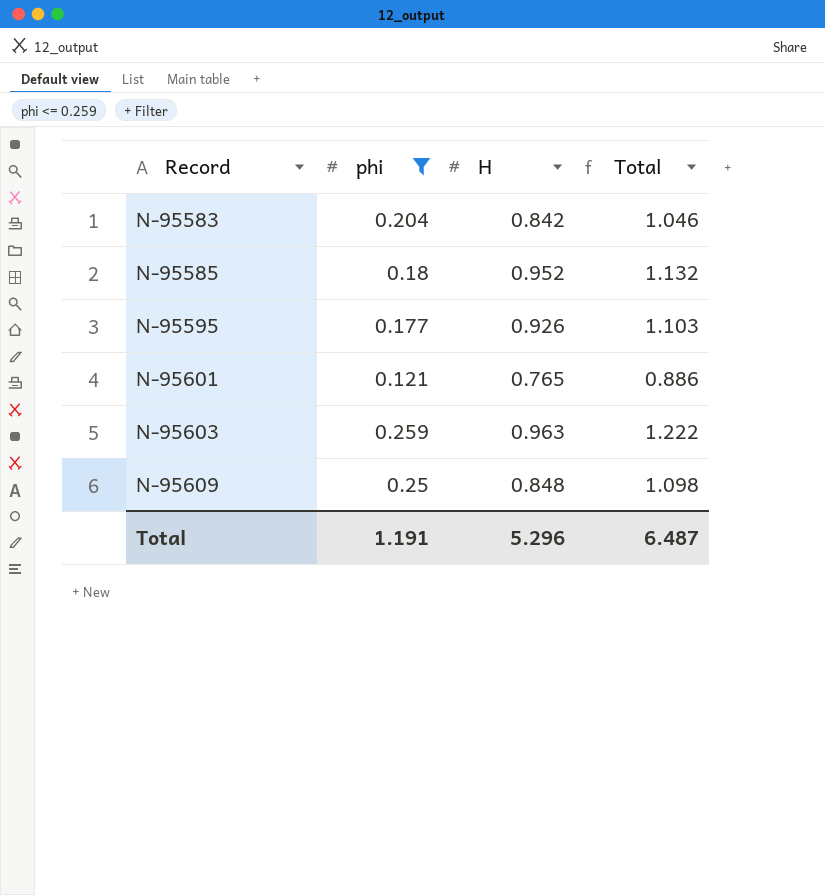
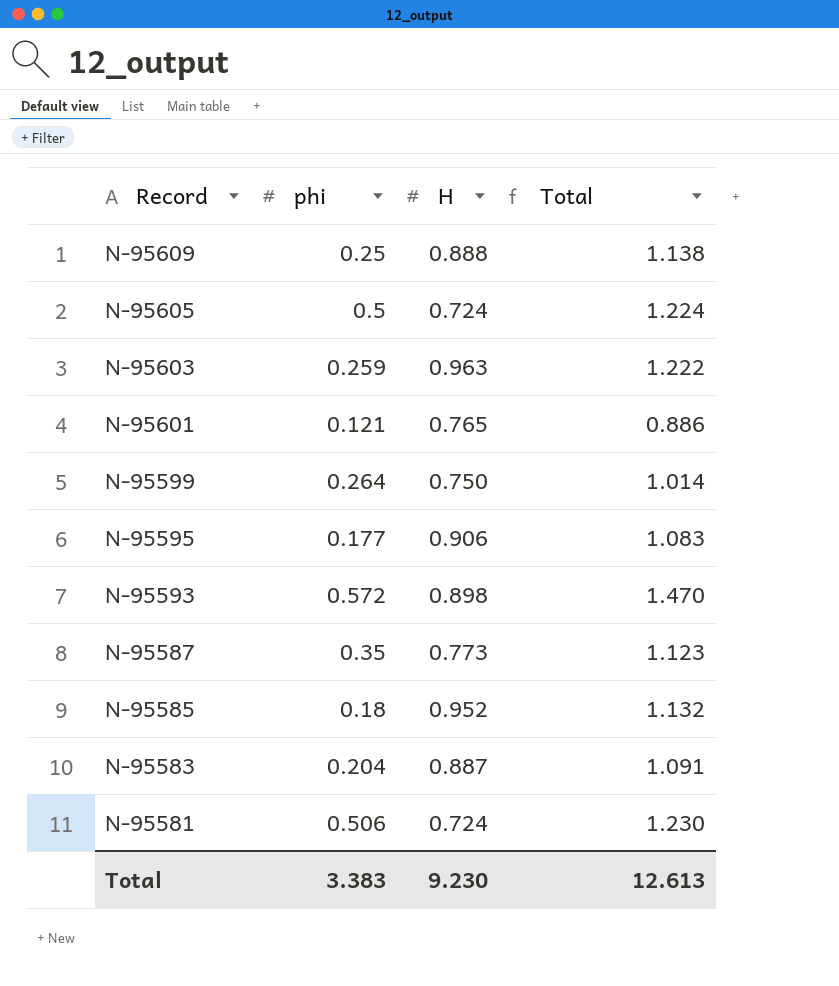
filter: phi <= 0.259 -> none
row order: Record ascending -> Record descending
N-95609 | H: 0.848 -> 0.888
N-95609 | Total: 1.098 -> 1.138
N-95595 | H: 0.926 -> 0.906
N-95595 | Total: 1.103 -> 1.083
N-95583 | H: 0.842 -> 0.887
N-95583 | Total: 1.046 -> 1.091
Total | phi: 1.191 -> 3.383
Total | H: 5.296 -> 9.230
Total | Total: 6.487 -> 12.613

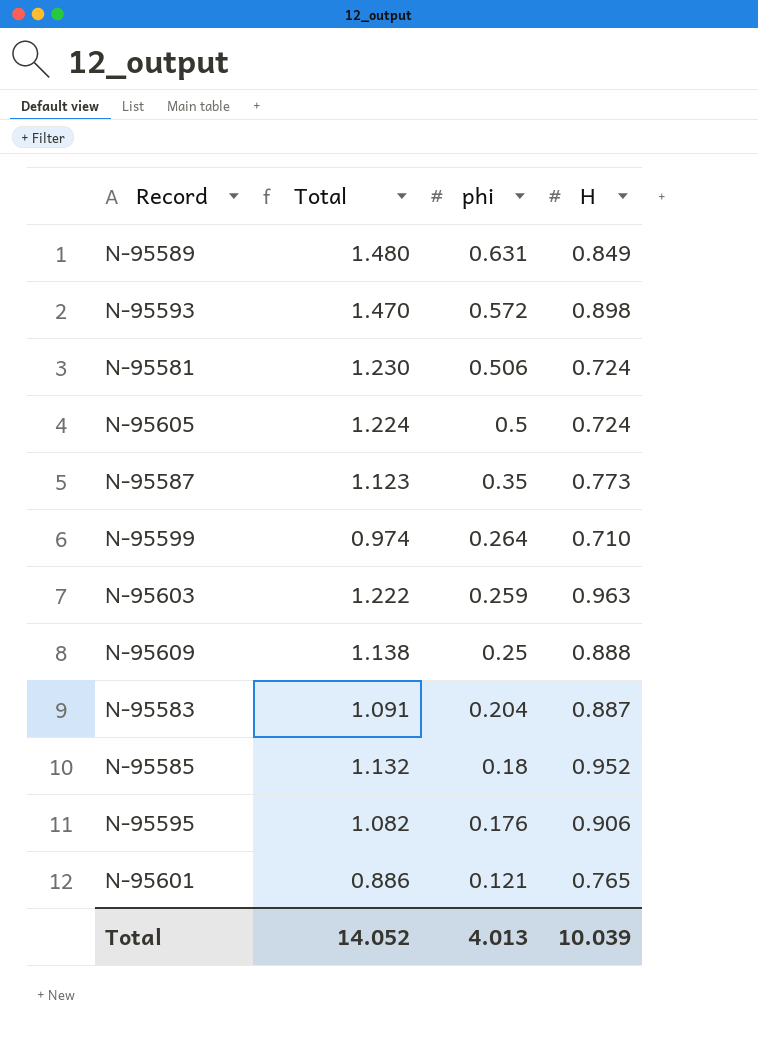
row order: Record descending -> phi descending
column Total | position: 4 -> 2
row N-95589: none -> 1.480 | 0.631 | 0.849
N-95599 | Total: 1.014 -> 0.974
N-95599 | H: 0.750 -> 0.710
N-95595 | Total: 1.083 -> 1.082
N-95595 | phi: 0.177 -> 0.176
Total | Total: 12.613 -> 14.052
Total | phi: 3.383 -> 4.013
Total | H: 9.230 -> 10.039

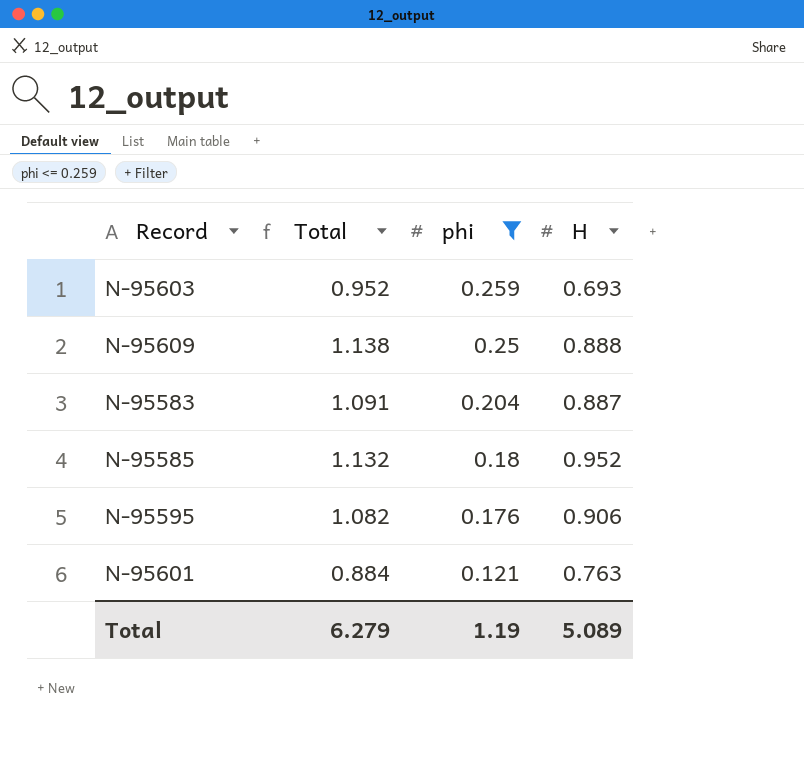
filter: none -> phi <= 0.259
N-95603 | Total: 1.222 -> 0.952
N-95603 | H: 0.963 -> 0.693
N-95601 | Total: 0.886 -> 0.884
N-95601 | H: 0.765 -> 0.763
Total | Total: 14.052 -> 6.279
Total | phi: 4.013 -> 1.19
Total | H: 10.039 -> 5.089

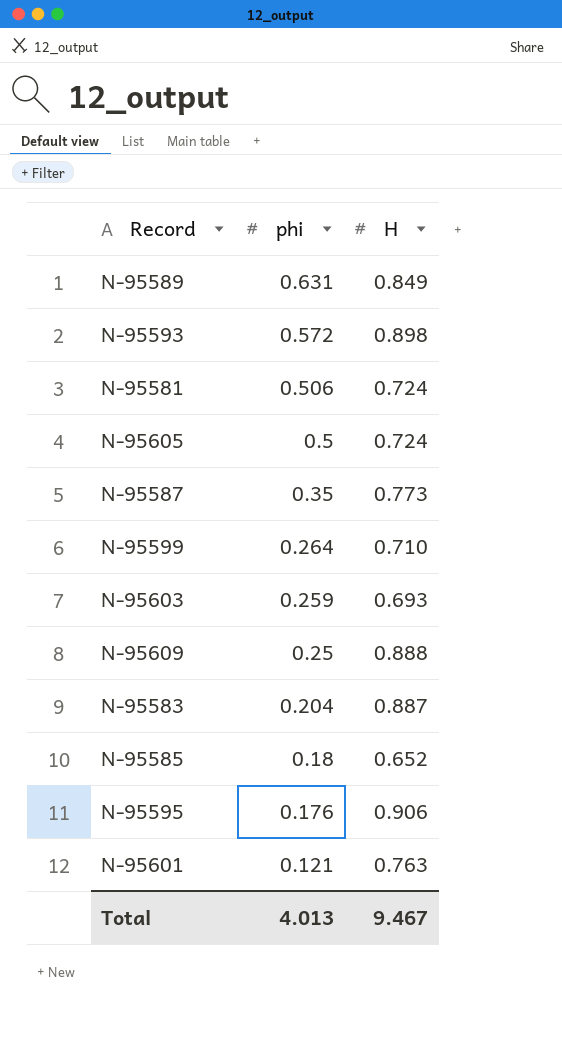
filter: phi <= 0.259 -> none
column Total | formula: [phi] + [H] -> none
N-95585 | H: 0.952 -> 0.652
Total | phi: 1.19 -> 4.013
Total | H: 5.089 -> 9.467

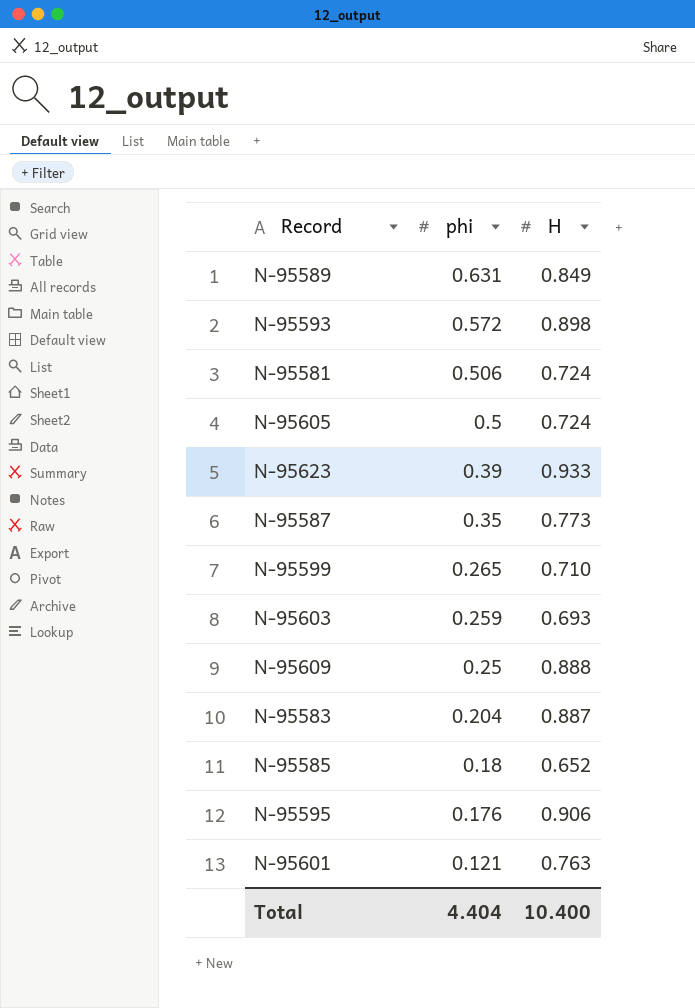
row N-95623: none -> 0.39 | 0.933
N-95599 | phi: 0.264 -> 0.265
Total | phi: 4.013 -> 4.404
Total | H: 9.467 -> 10.400

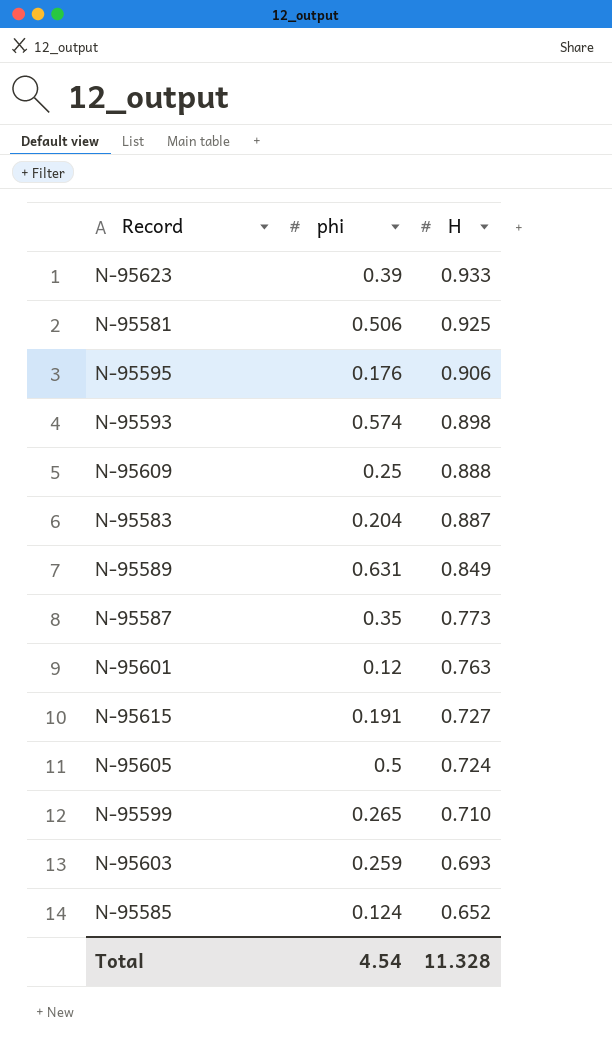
row order: phi descending -> H descending
N-95581 | H: 0.724 -> 0.925
N-95593 | phi: 0.572 -> 0.574
N-95601 | phi: 0.121 -> 0.12
row N-95615: none -> 0.191 | 0.727
N-95585 | phi: 0.18 -> 0.124
Total | phi: 4.404 -> 4.54
Total | H: 10.400 -> 11.328

